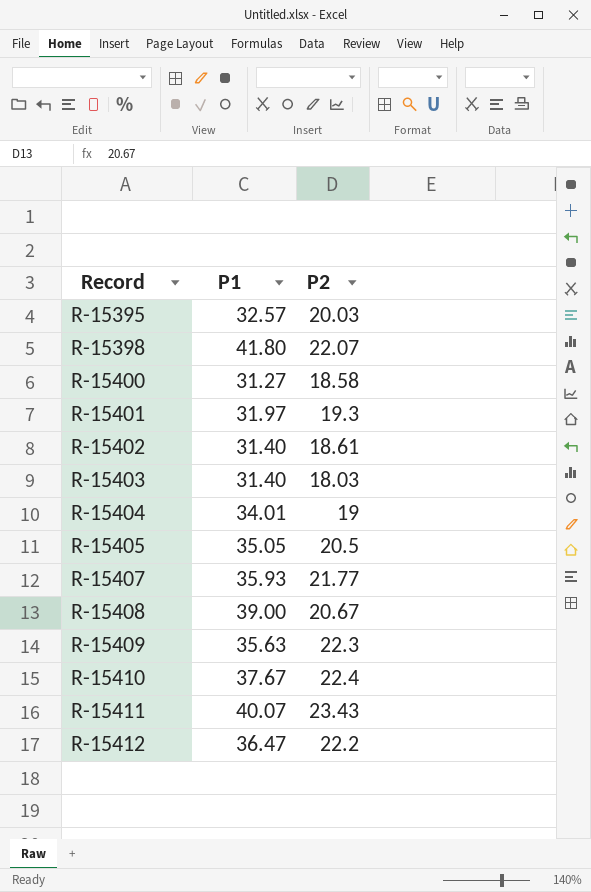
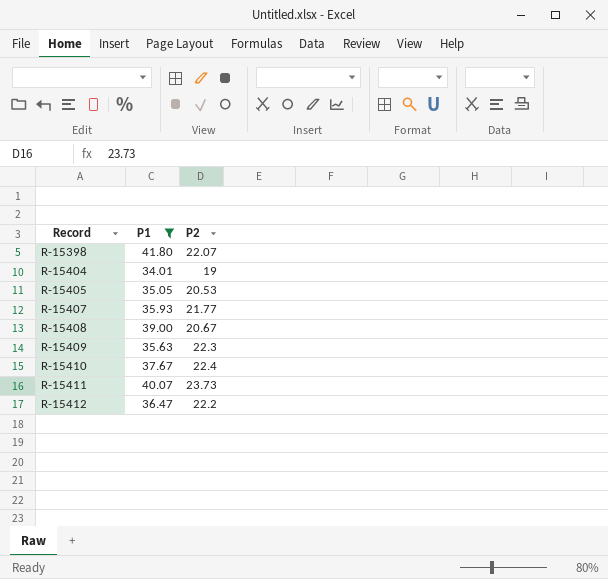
filter: none -> P1 >= 34.01
R-15405 | P2: 20.5 -> 20.53
R-15411 | P2: 23.43 -> 23.73

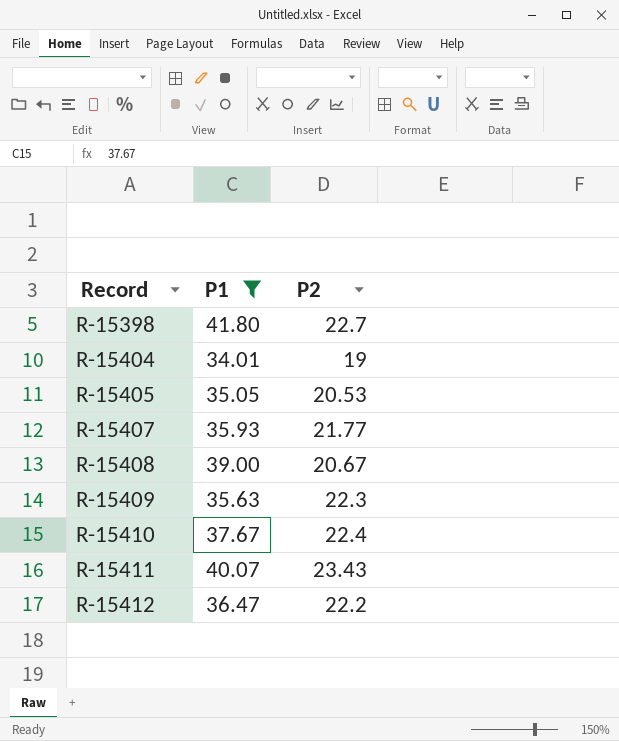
R-15398 | P2: 22.07 -> 22.7
R-15411 | P2: 23.73 -> 23.43

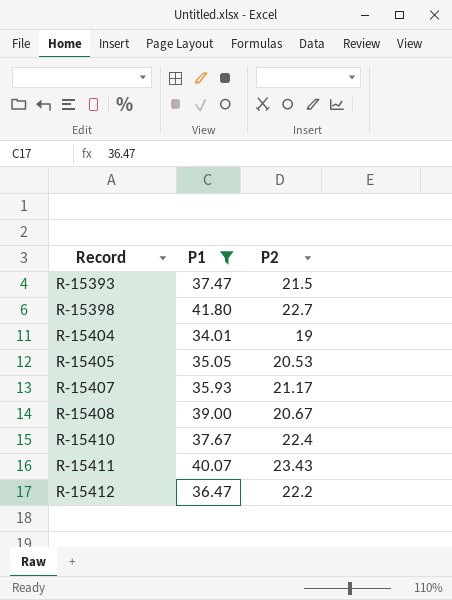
row R-15409: 35.63 | 22.3 -> none
row R-15393: none -> 37.47 | 21.5
R-15407 | P2: 21.77 -> 21.17

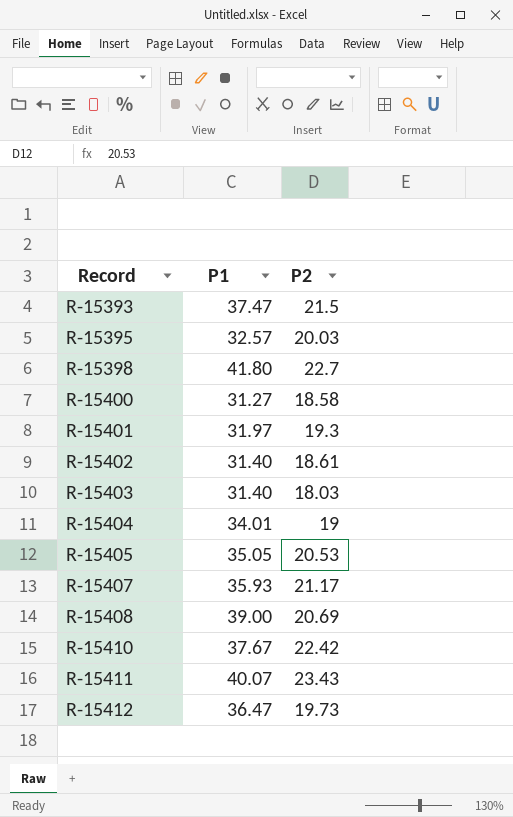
filter: P1 >= 34.01 -> none
R-15408 | P2: 20.67 -> 20.69
R-15410 | P2: 22.4 -> 22.42
R-15412 | P2: 22.2 -> 19.73

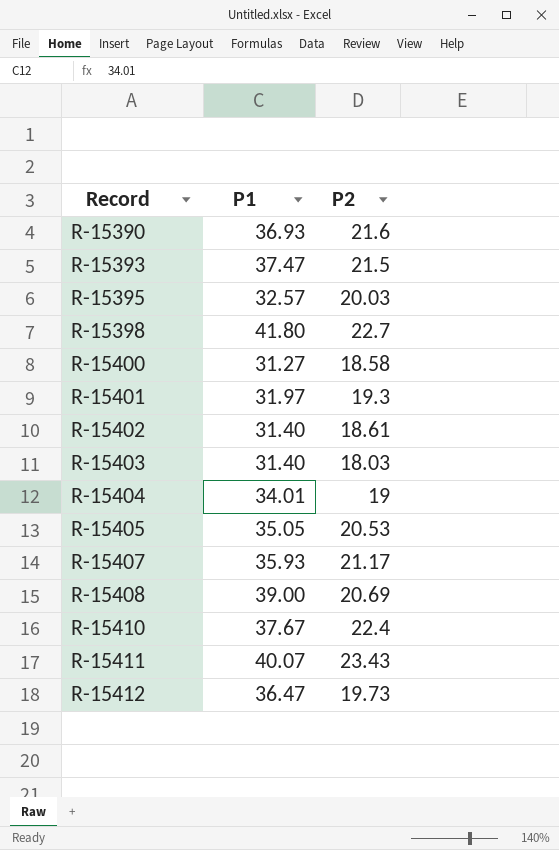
row R-15390: none -> 36.93 | 21.6
R-15410 | P2: 22.42 -> 22.4

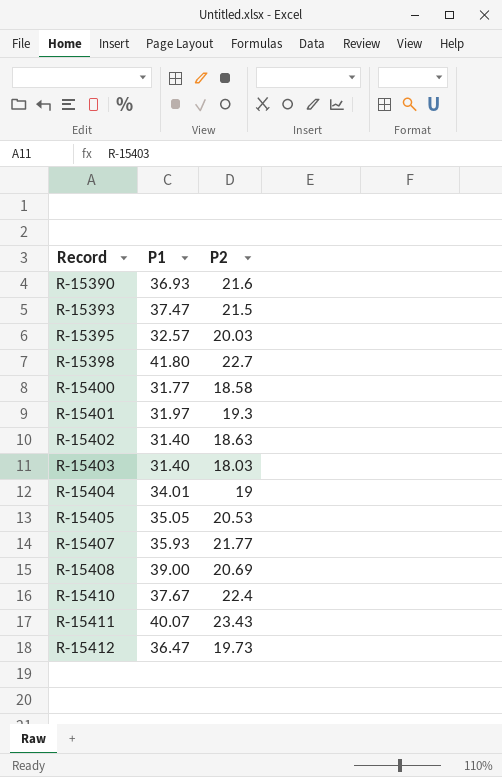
R-15400 | P1: 31.27 -> 31.77
R-15402 | P2: 18.61 -> 18.63
R-15407 | P2: 21.17 -> 21.77

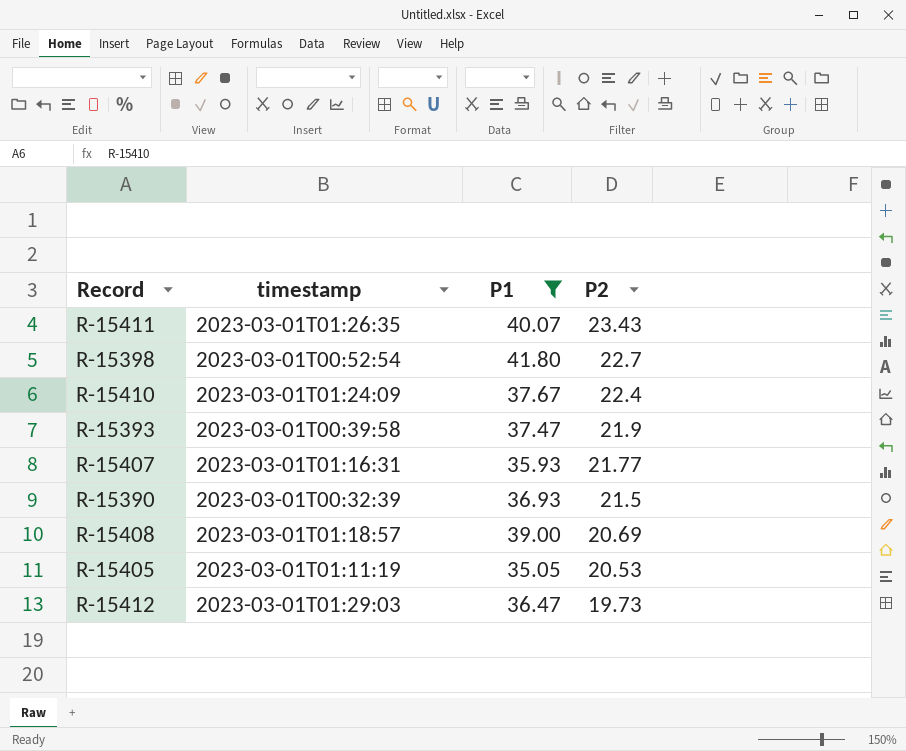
filter: none -> P1 >= 35.05
row order: Record ascending -> P2 descending
column timestamp | position: none -> 2
R-15393 | P2: 21.5 -> 21.9
R-15390 | P2: 21.6 -> 21.5

